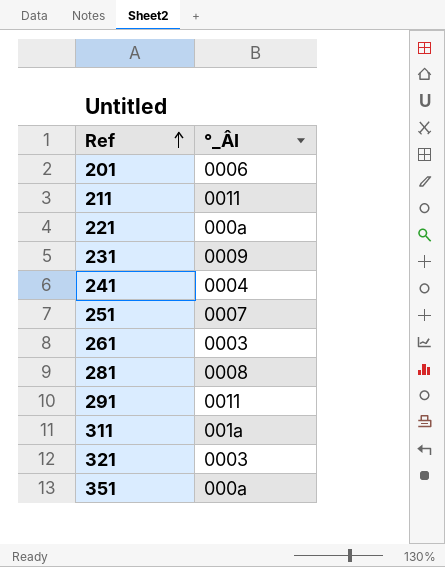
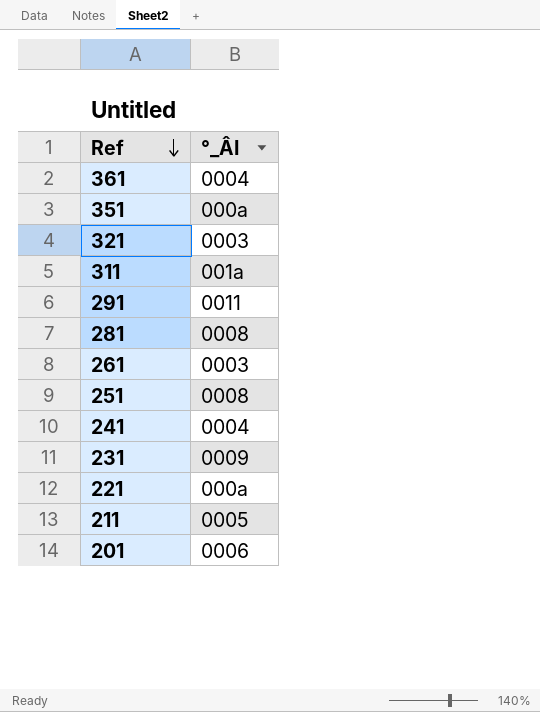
row order: Ref ascending -> Ref descending
row 361: none -> 0004
251 | °_ÂI: 0007 -> 0008
211 | °_ÂI: 0011 -> 0005

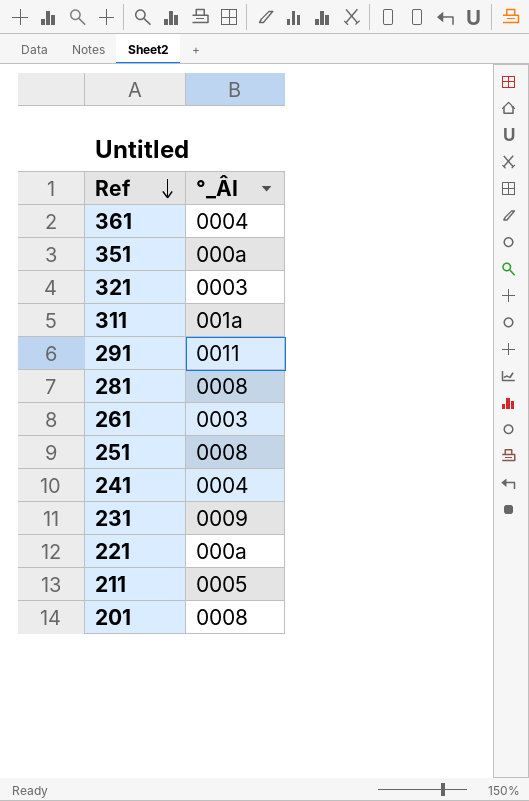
201 | °_ÂI: 0006 -> 0008

